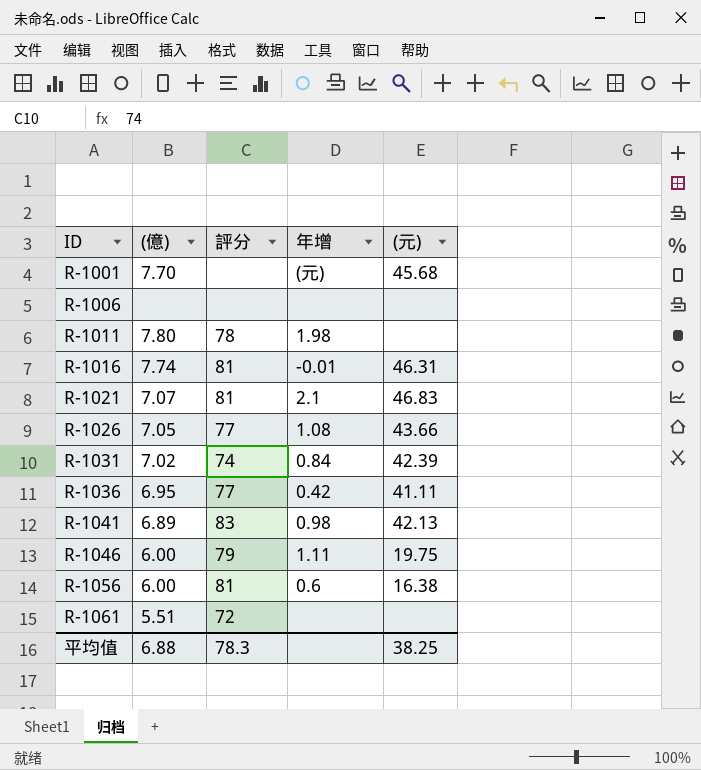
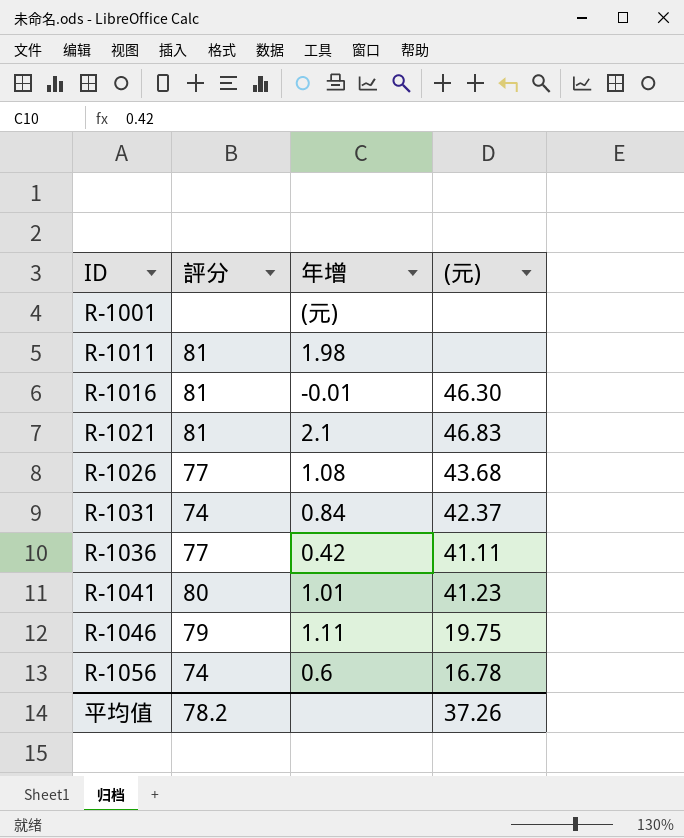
column (億) | position: 2 -> none
row R-1006: none | none | none | none -> none
row R-1061: 5.51 | 72 | none | none -> none
R-1001 | (元): 45.68 -> none
R-1011 | 評分: 78 -> 81
R-1016 | (元): 46.31 -> 46.30
R-1026 | (元): 43.66 -> 43.68
R-1031 | (元): 42.39 -> 42.37
R-1041 | 評分: 83 -> 80
R-1041 | 年增: 0.98 -> 1.01
R-1041 | (元): 42.13 -> 41.23
R-1056 | 評分: 81 -> 74
R-1056 | (元): 16.38 -> 16.78
平均值 | 評分: 78.3 -> 78.2
平均值 | (元): 38.25 -> 37.26

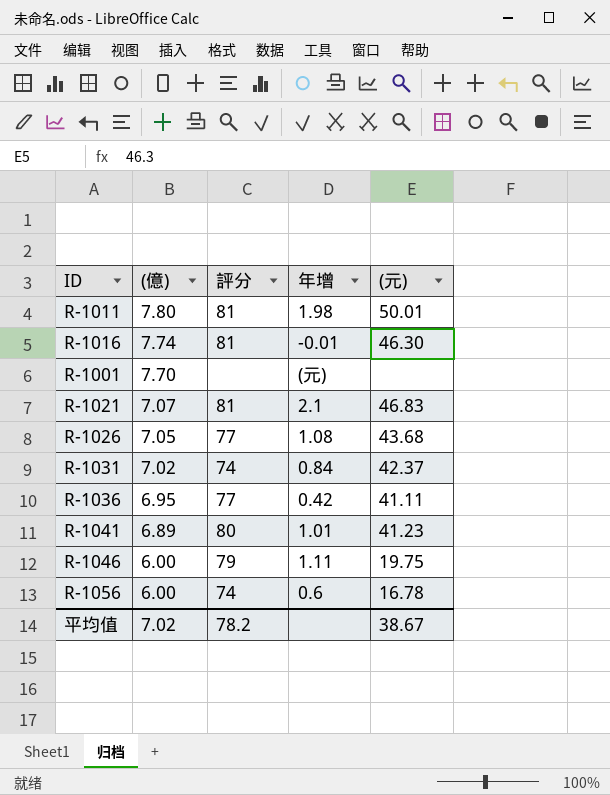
row order: ID ascending -> (億) descending
column (億) | position: none -> 2
R-1011 | (元): none -> 50.01
平均值 | (元): 37.26 -> 38.67

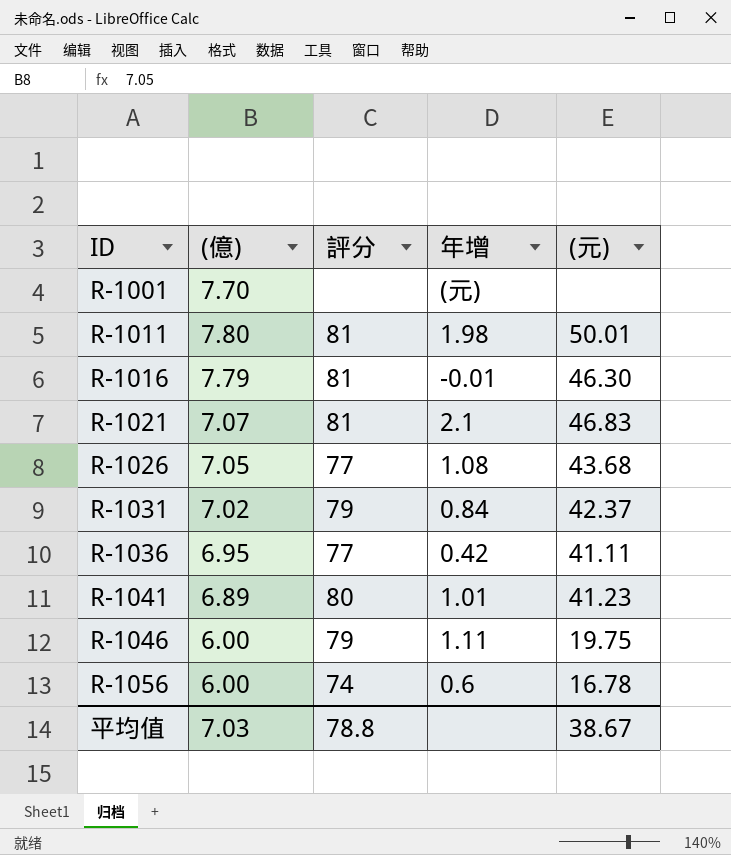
row order: (億) descending -> ID ascending
R-1016 | (億): 7.74 -> 7.79
R-1031 | 評分: 74 -> 79
平均值 | (億): 7.02 -> 7.03
平均值 | 評分: 78.2 -> 78.8

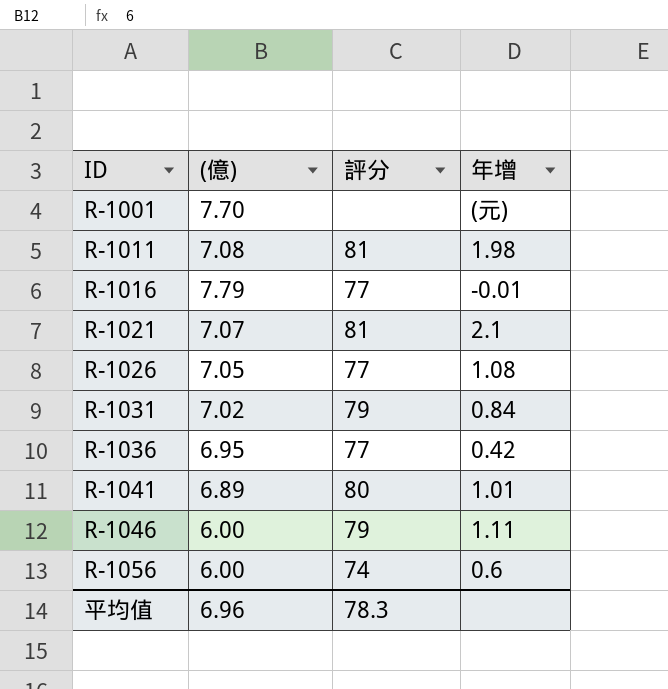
column (元) | position: 5 -> none
R-1011 | (億): 7.80 -> 7.08
R-1016 | 評分: 81 -> 77
平均值 | (億): 7.03 -> 6.96
平均值 | 評分: 78.8 -> 78.3

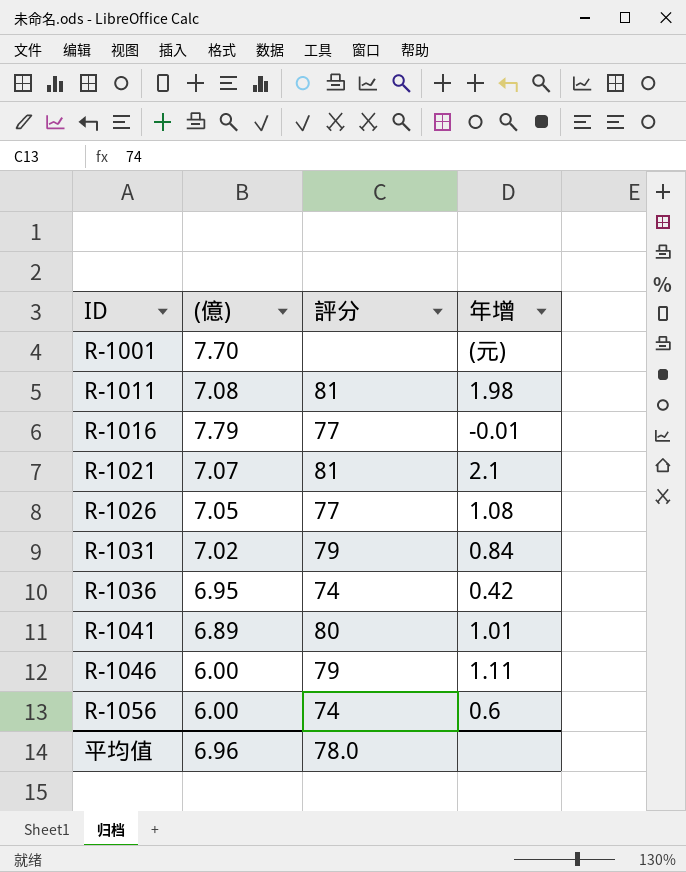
R-1036 | 評分: 77 -> 74
平均值 | 評分: 78.3 -> 78.0

